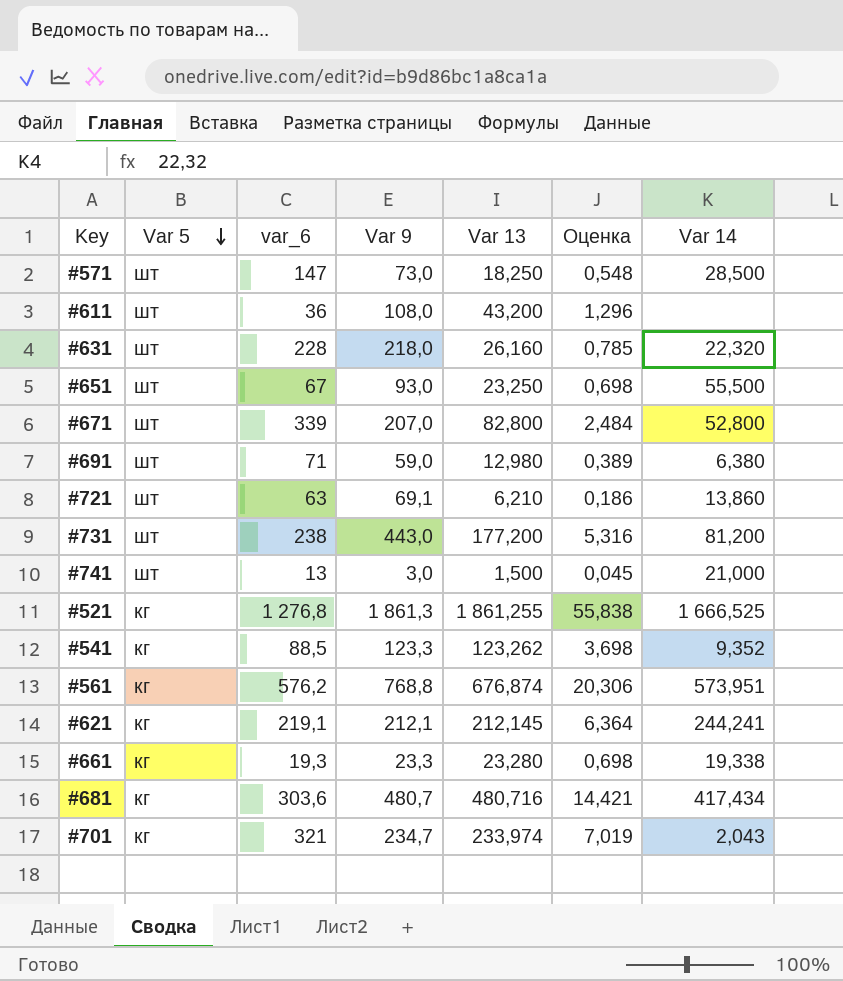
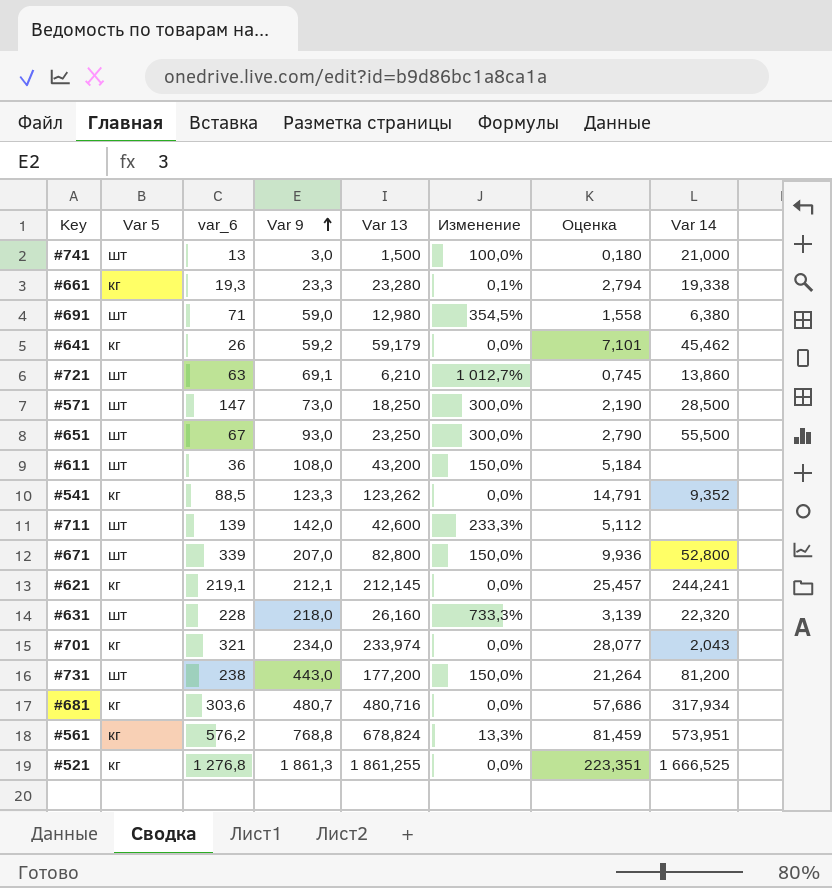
row order: Var 5 descending -> Var 9 ascending
column Изменение | formula: none -> ([Var 9] - [Var 13]) / [Var 13]
column Оценка | formula: [Var 13] * 0,03 -> [Var 13] * 0,12
row #641: none -> кг | 26 | 59,2 | 59,179 | 0,0% | 7,101 | 45,462
row #711: none -> шт | 139 | 142,0 | 42,600 | 233,3% | 5,112 | none
#701 | Var 9: 234,7 -> 234,0
#681 | Var 14: 417,434 -> 317,934
#561 | Var 13: 676,874 -> 678,824

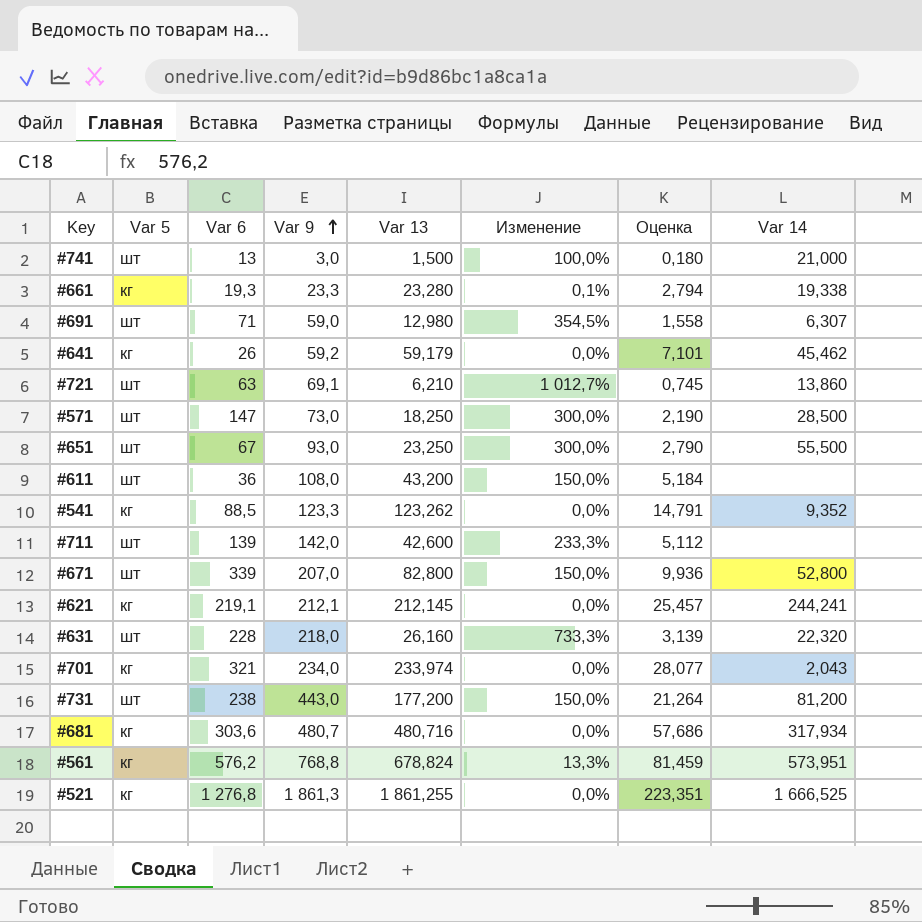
column name: var_6 -> Var 6
#691 | Var 14: 6,380 -> 6,307

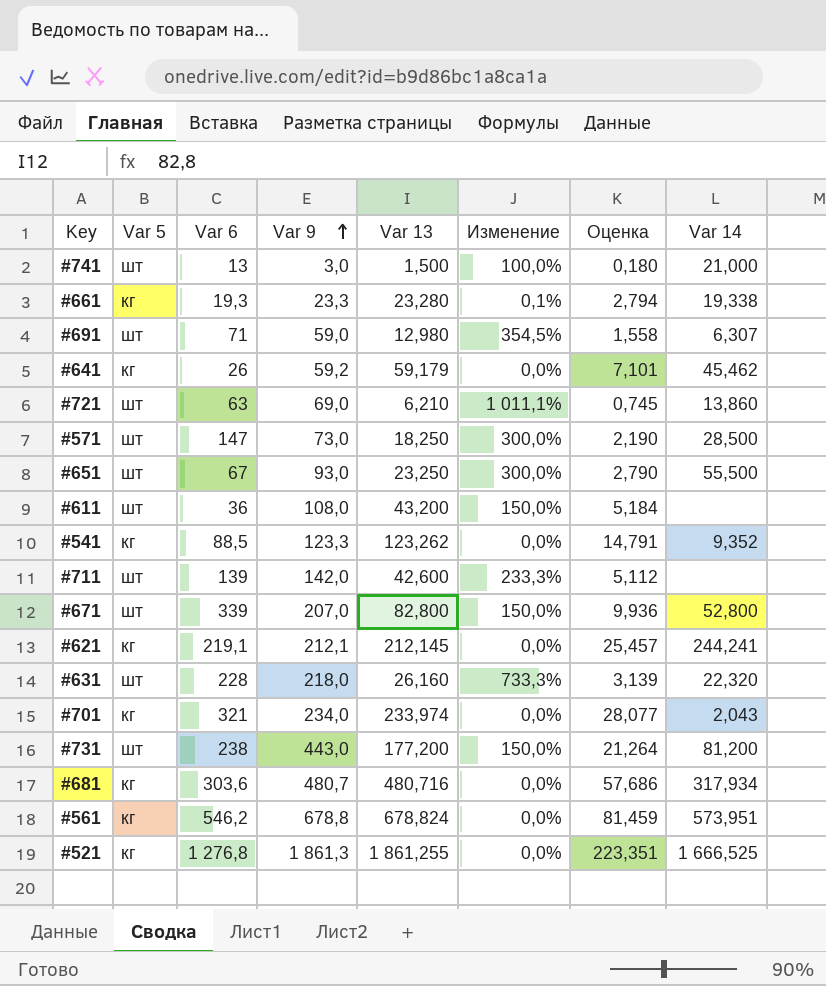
#721 | Var 9: 69,1 -> 69,0
#721 | Изменение: 1 012,7% -> 1 011,1%
#561 | Var 6: 576,2 -> 546,2
#561 | Var 9: 768,8 -> 678,8
#561 | Изменение: 13,3% -> 0,0%

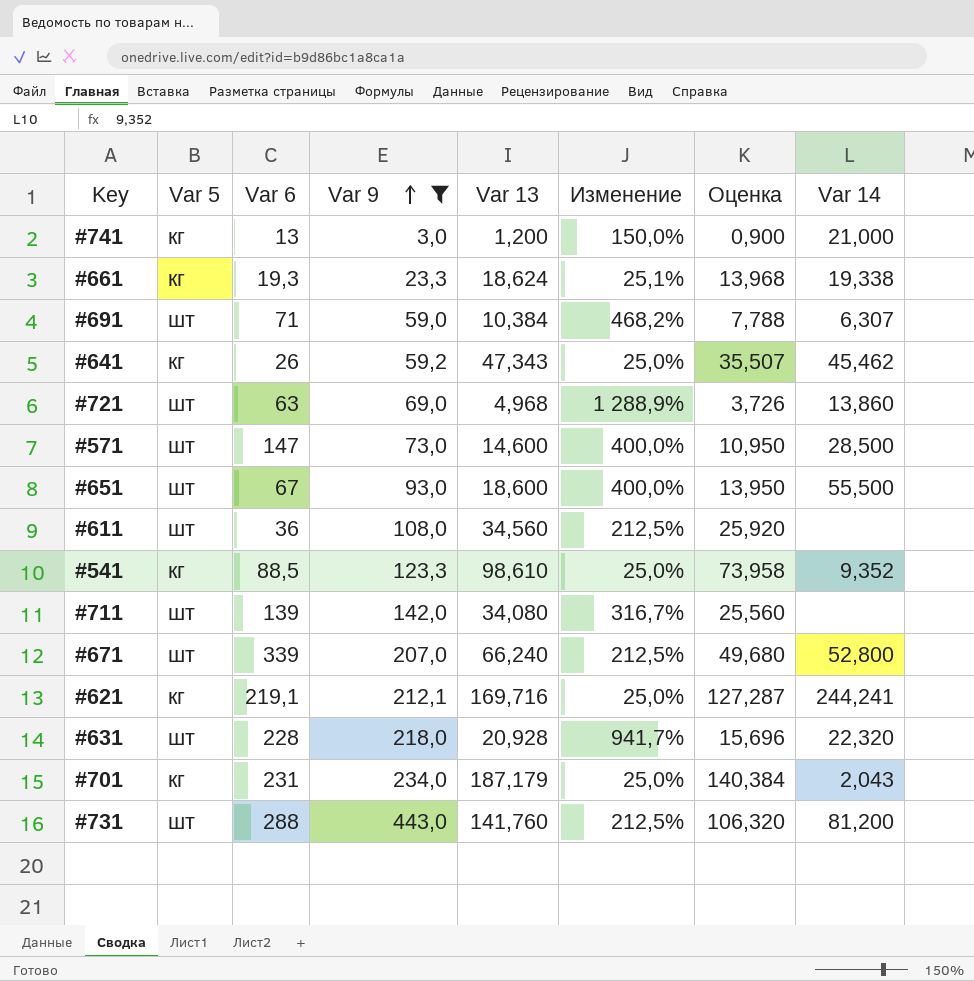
filter: none -> Var 9 <= 443,0
column Оценка | formula: [Var 13] * 0,12 -> [Var 13] * 0,75
#741 | Var 5: шт -> кг
#741 | Var 13: 1,500 -> 1,200
#741 | Изменение: 100,0% -> 150,0%
#661 | Var 13: 23,280 -> 18,624
#661 | Изменение: 0,1% -> 25,1%
#691 | Var 13: 12,980 -> 10,384
#691 | Изменение: 354,5% -> 468,2%
#641 | Var 13: 59,179 -> 47,343
#641 | Изменение: 0,0% -> 25,0%
#721 | Var 13: 6,210 -> 4,968
#721 | Изменение: 1 011,1% -> 1 288,9%
#571 | Var 13: 18,250 -> 14,600
#571 | Изменение: 300,0% -> 400,0%
#651 | Var 13: 23,250 -> 18,600
#651 | Изменение: 300,0% -> 400,0%
#611 | Var 13: 43,200 -> 34,560
#611 | Изменение: 150,0% -> 212,5%
#541 | Var 13: 123,262 -> 98,610
#541 | Изменение: 0,0% -> 25,0%
#711 | Var 13: 42,600 -> 34,080
#711 | Изменение: 233,3% -> 316,7%
#671 | Var 13: 82,800 -> 66,240
#671 | Изменение: 150,0% -> 212,5%
#621 | Var 13: 212,145 -> 169,716
#621 | Изменение: 0,0% -> 25,0%
#631 | Var 13: 26,160 -> 20,928
#631 | Изменение: 733,3% -> 941,7%
#701 | Var 6: 321 -> 231
#701 | Var 13: 233,974 -> 187,179
#701 | Изменение: 0,0% -> 25,0%
#731 | Var 6: 238 -> 288
#731 | Var 13: 177,200 -> 141,760
#731 | Изменение: 150,0% -> 212,5%

